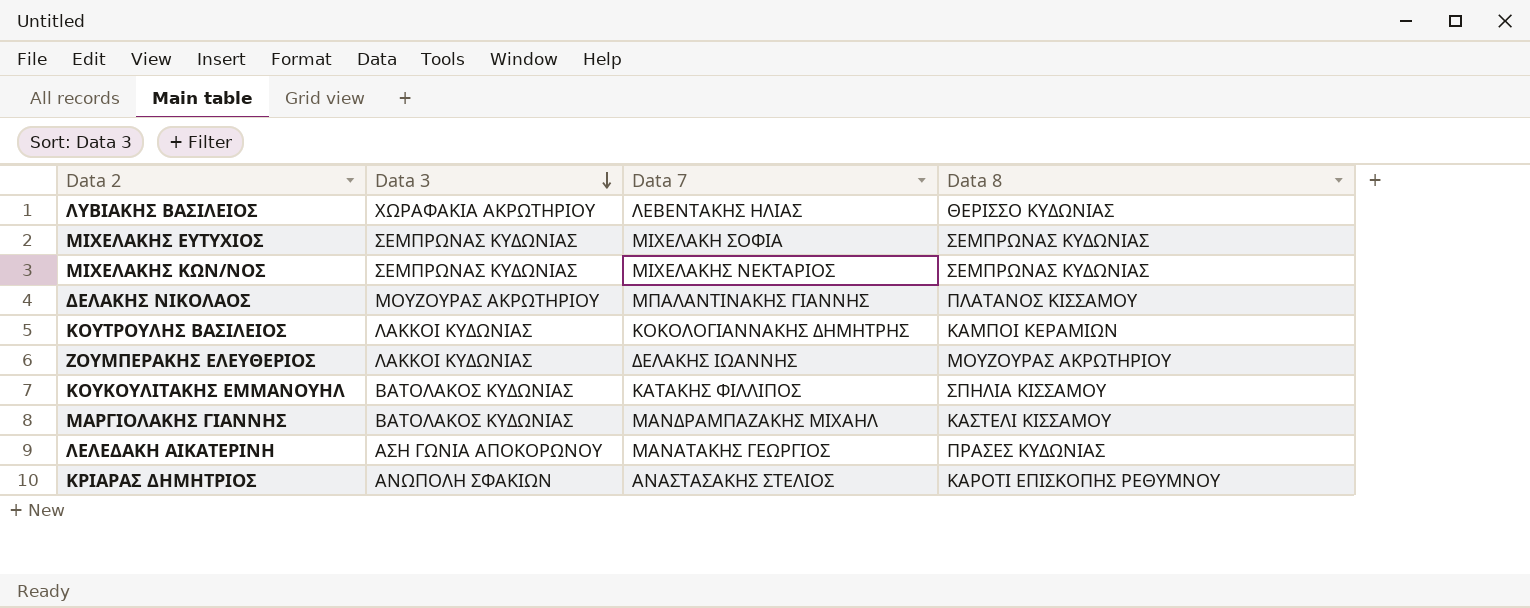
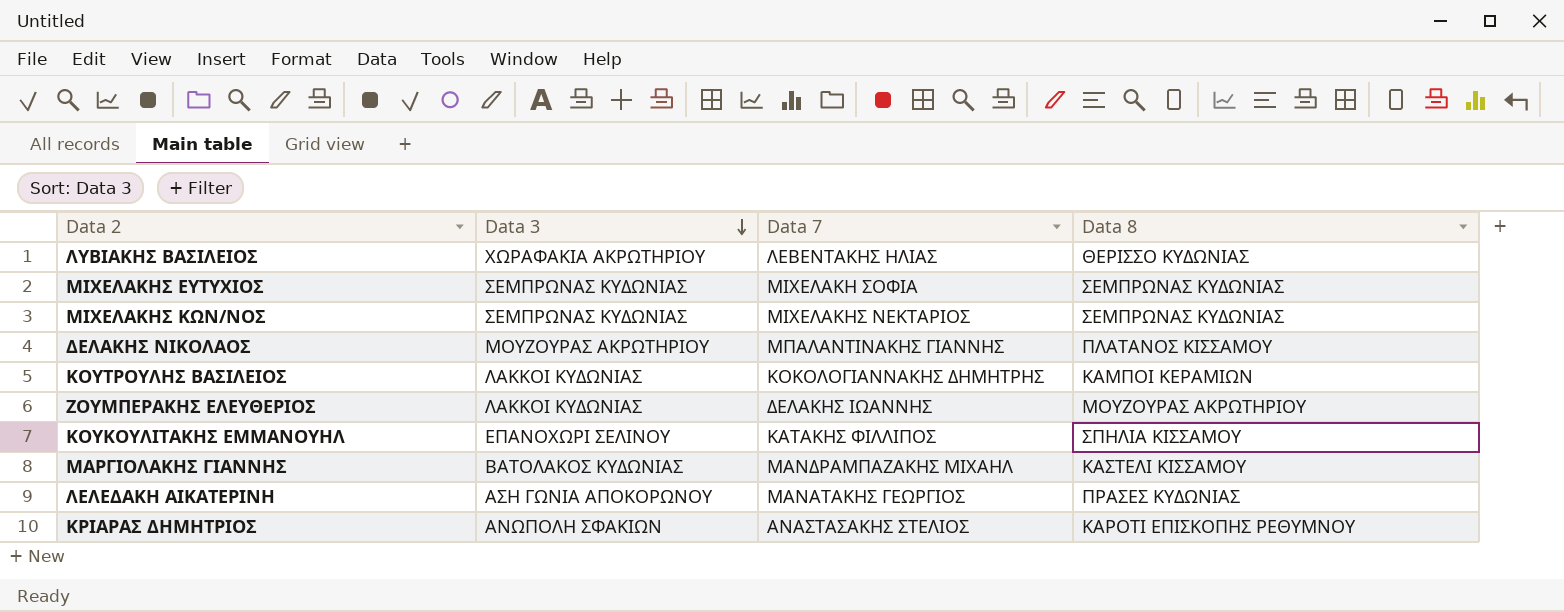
ΚΟΥΚΟΥΛΙΤΑΚΗΣ ΕΜΜΑΝΟΥΗΛ | Data 3: ΒΑΤΟΛΑΚΟΣ ΚΥΔΩΝΙΑΣ -> ΕΠΑΝΟΧΩΡΙ ΣΕΛΙΝΟΥ

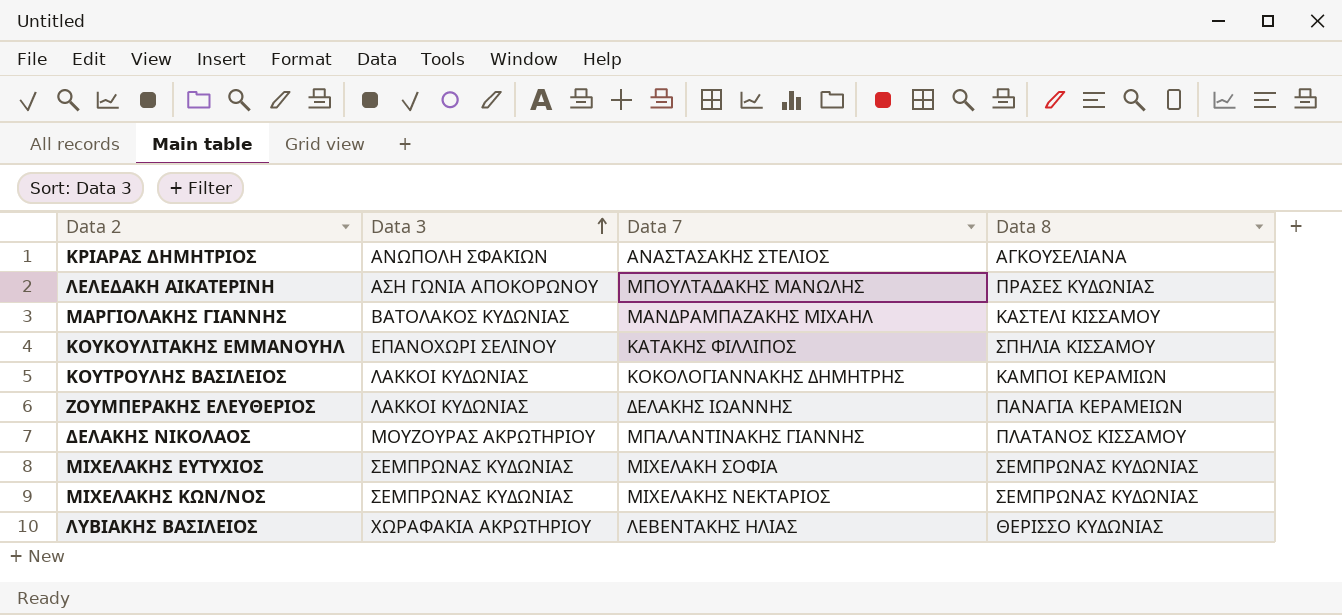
row order: Data 3 descending -> Data 3 ascending
ΚΡΙΑΡΑΣ ΔΗΜΗΤΡΙΟΣ | Data 8: ΚΑΡΟΤΙ ΕΠΙΣΚΟΠΗΣ ΡΕΘΥΜΝΟΥ -> ΑΓΚΟΥΣΕΛΙΑΝΑ
ΛΕΛΕΔΑΚΗ ΑΙΚΑΤΕΡΙΝΗ | Data 7: ΜΑΝΑΤΑΚΗΣ ΓΕΩΡΓΙΟΣ -> ΜΠΟΥΛΤΑΔΑΚΗΣ ΜΑΝΩΛΗΣ
ΖΟΥΜΠΕΡΑΚΗΣ ΕΛΕΥΘΕΡΙΟΣ | Data 8: ΜΟΥΖΟΥΡΑΣ ΑΚΡΩΤΗΡΙΟΥ -> ΠΑΝΑΓΙΑ ΚΕΡΑΜΕΙΩΝ

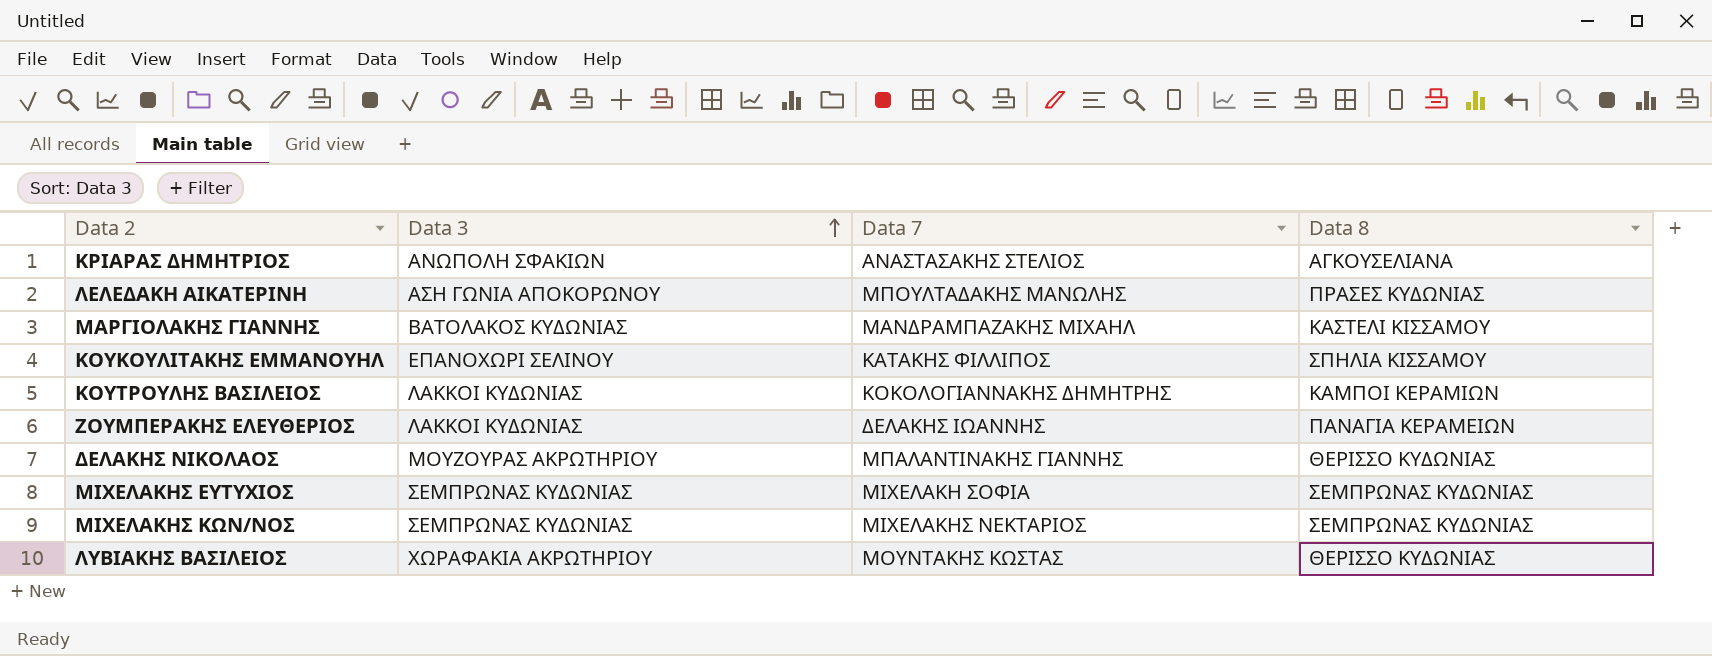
ΔΕΛΑΚΗΣ ΝΙΚΟΛΑΟΣ | Data 8: ΠΛΑΤΑΝΟΣ ΚΙΣΣΑΜΟΥ -> ΘΕΡΙΣΣΟ ΚΥΔΩΝΙΑΣ
ΛΥΒΙΑΚΗΣ ΒΑΣΙΛΕΙΟΣ | Data 7: ΛΕΒΕΝΤΑΚΗΣ ΗΛΙΑΣ -> ΜΟΥΝΤΑΚΗΣ ΚΩΣΤΑΣ

